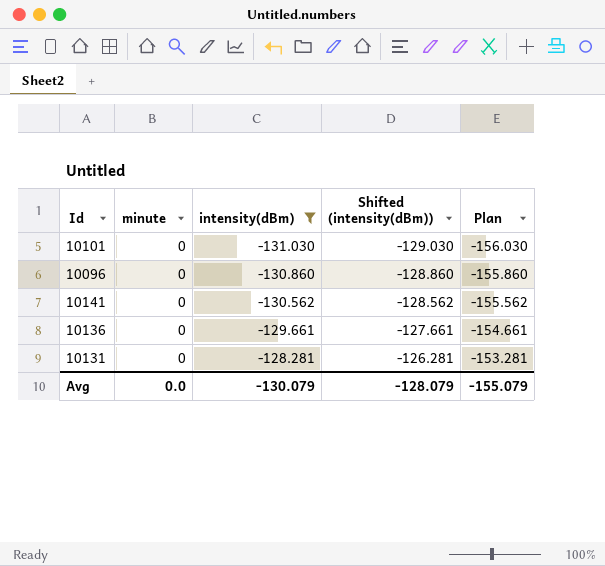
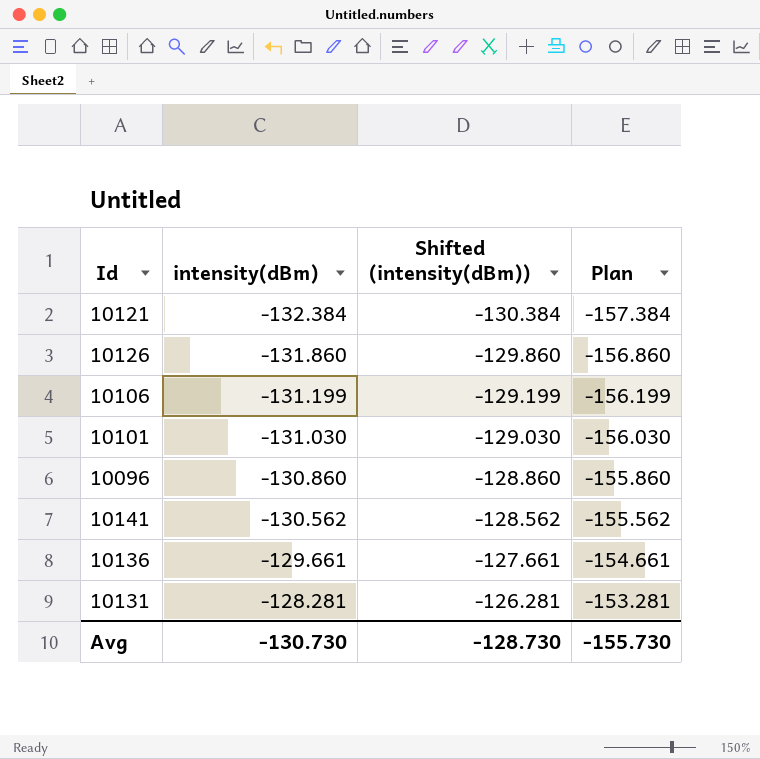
filter: intensity(dBm) >= -131.030 -> none
column minute | position: 2 -> none
Avg | intensity(dBm): -130.079 -> -130.730
Avg | Shifted (intensity(dBm)): -128.079 -> -128.730
Avg | Plan: -155.079 -> -155.730

